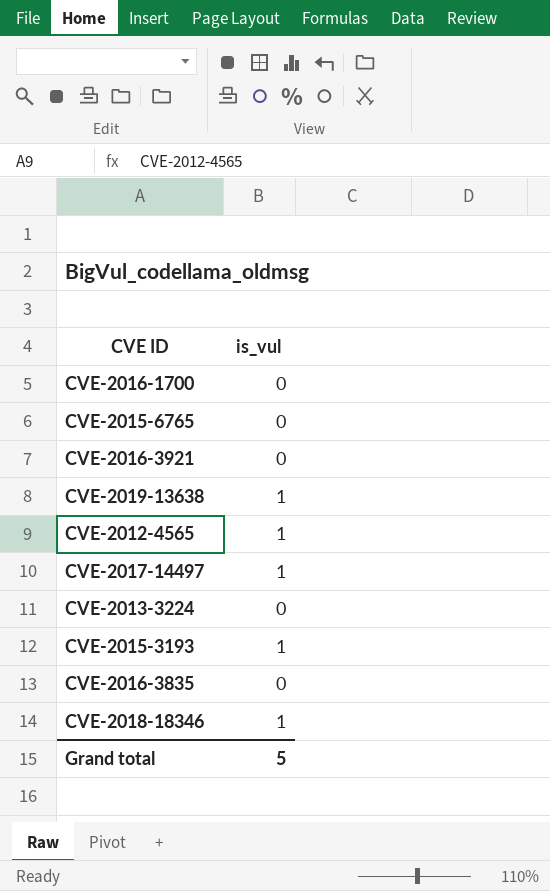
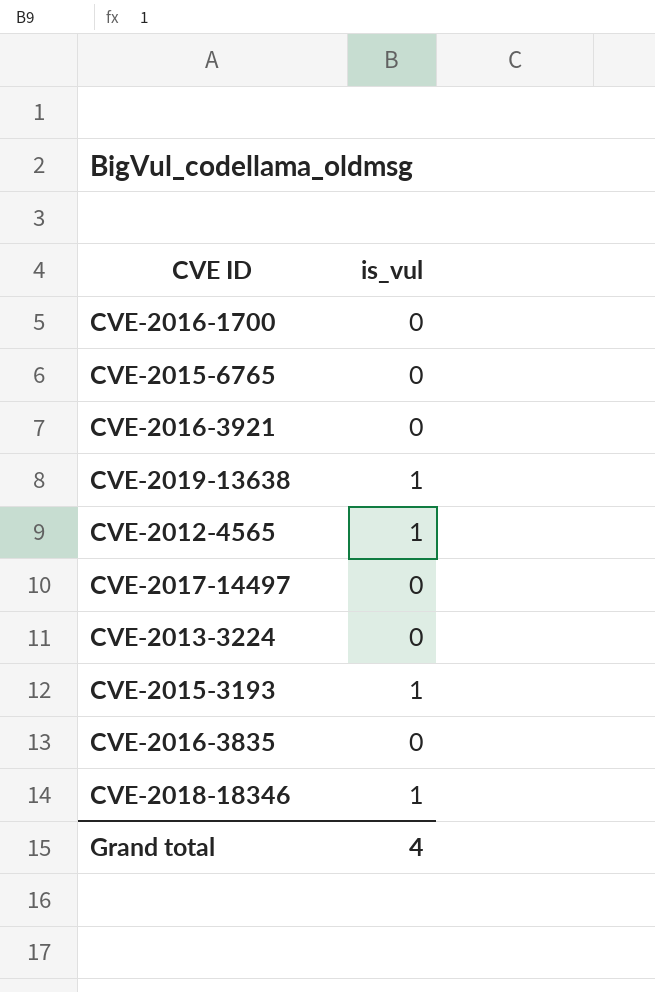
CVE-2017-14497 | is_vul: 1 -> 0
Grand total | is_vul: 5 -> 4

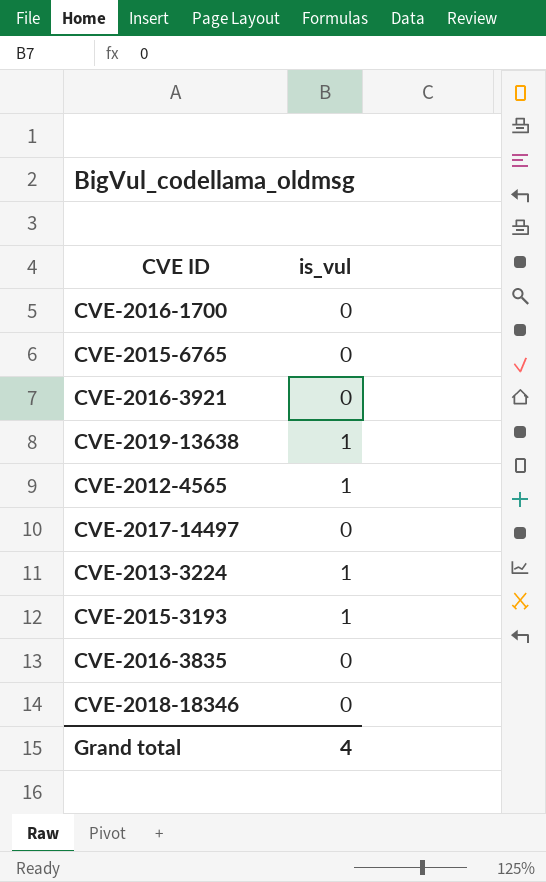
CVE-2013-3224 | is_vul: 0 -> 1
CVE-2018-18346 | is_vul: 1 -> 0

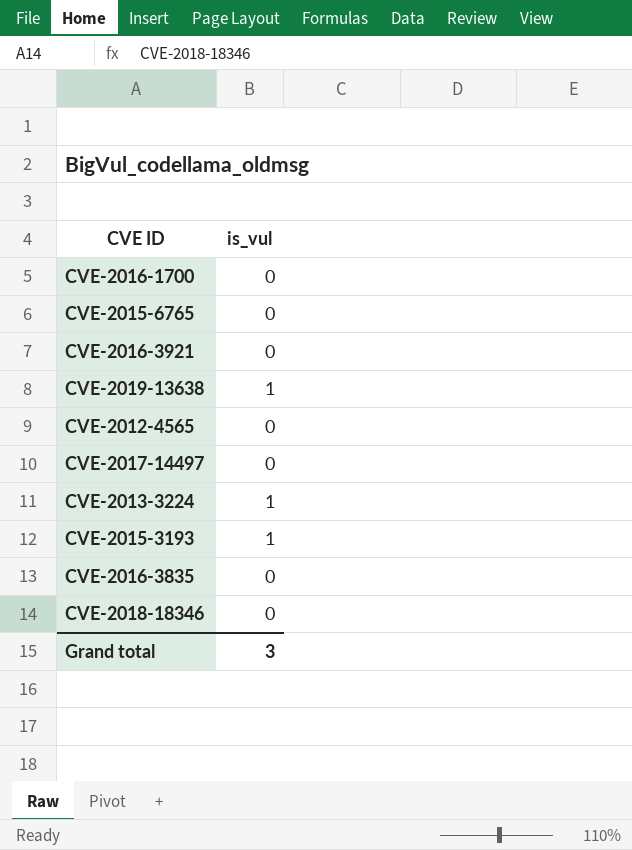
CVE-2012-4565 | is_vul: 1 -> 0
Grand total | is_vul: 4 -> 3

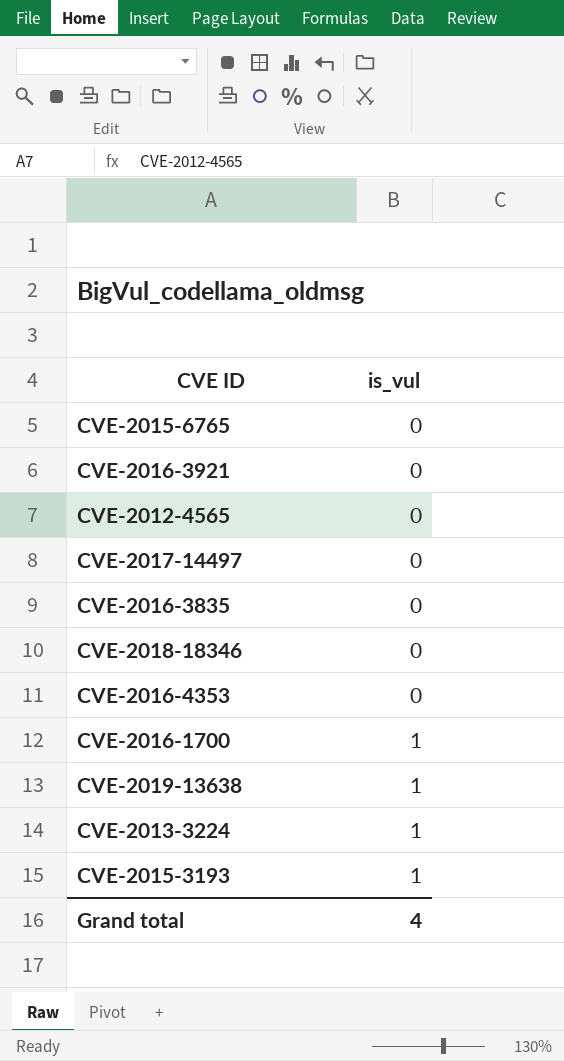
row order: none -> is_vul ascending
row CVE-2016-4353: none -> 0
CVE-2016-1700 | is_vul: 0 -> 1
Grand total | is_vul: 3 -> 4

